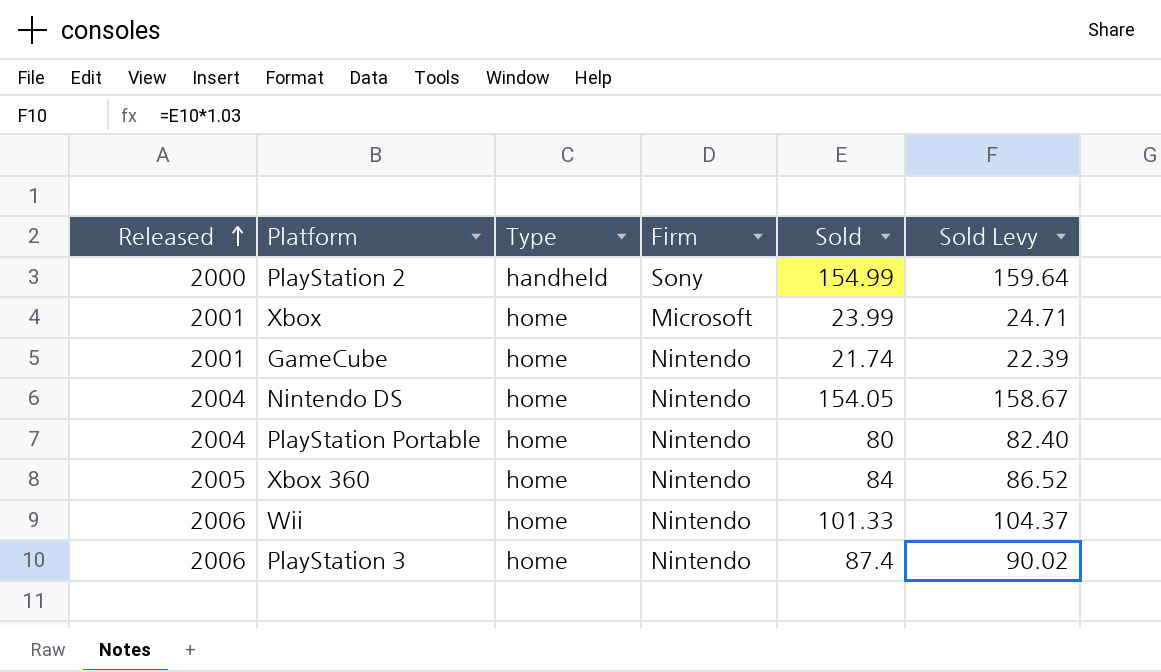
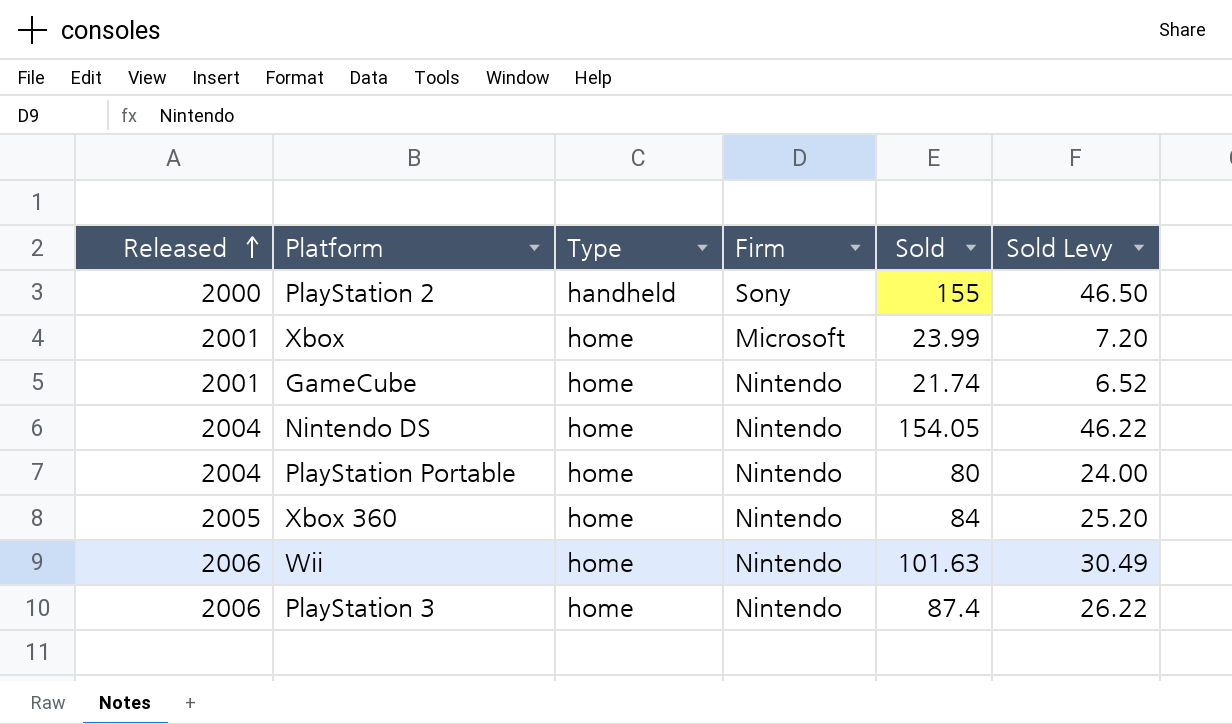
column Sold Levy | formula: [Sold] * 1.03 -> [Sold] * 0.3
PlayStation 2 | Sold: 154.99 -> 155
Wii | Sold: 101.33 -> 101.63

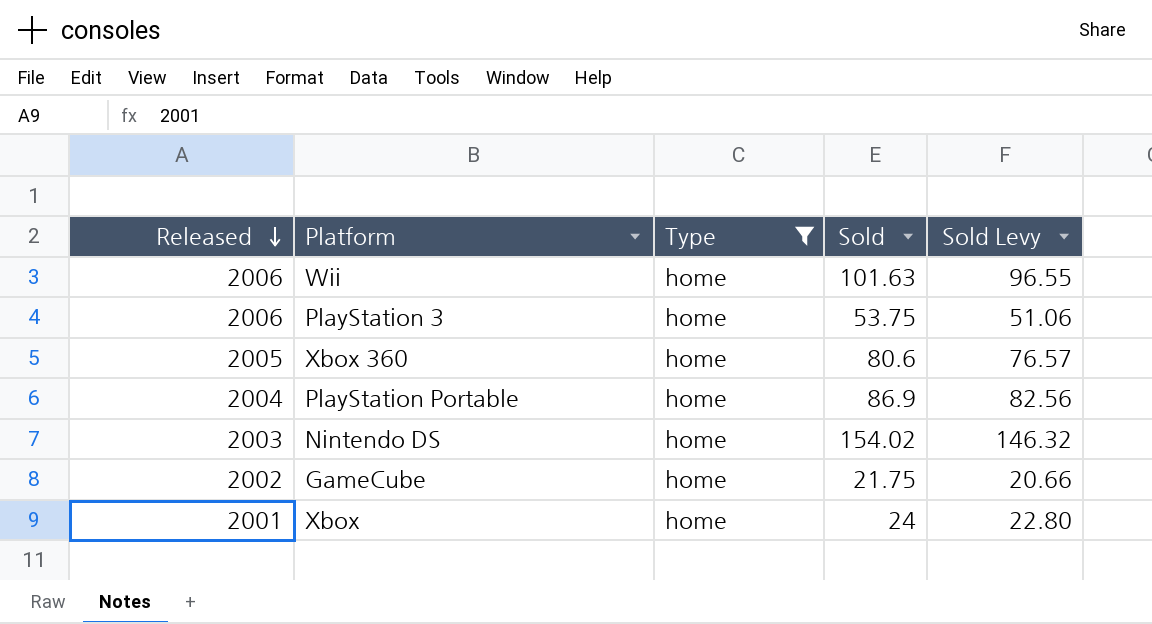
filter: none -> Type = home
row order: Released ascending -> Released descending
column Firm | position: 4 -> none
column Sold Levy | formula: [Sold] * 0.3 -> [Sold] * 0.95
PlayStation 3 | Sold: 87.4 -> 53.75
Xbox 360 | Sold: 84 -> 80.6
PlayStation Portable | Sold: 80 -> 86.9
Nintendo DS | Released: 2004 -> 2003
Nintendo DS | Sold: 154.05 -> 154.02
GameCube | Released: 2001 -> 2002
GameCube | Sold: 21.74 -> 21.75
Xbox | Sold: 23.99 -> 24

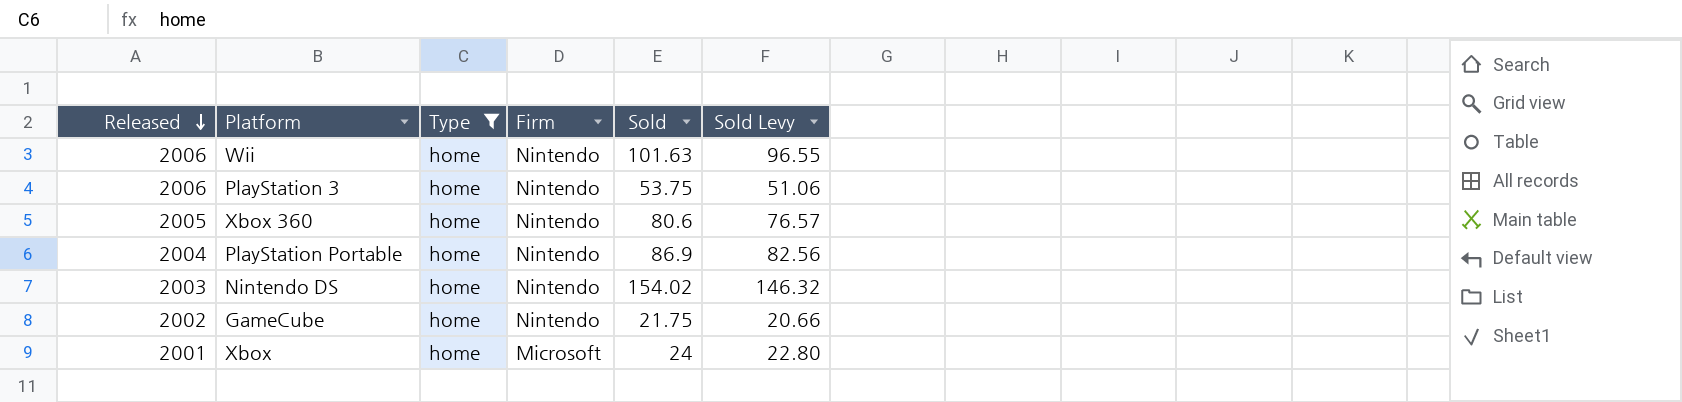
column Firm | position: none -> 4

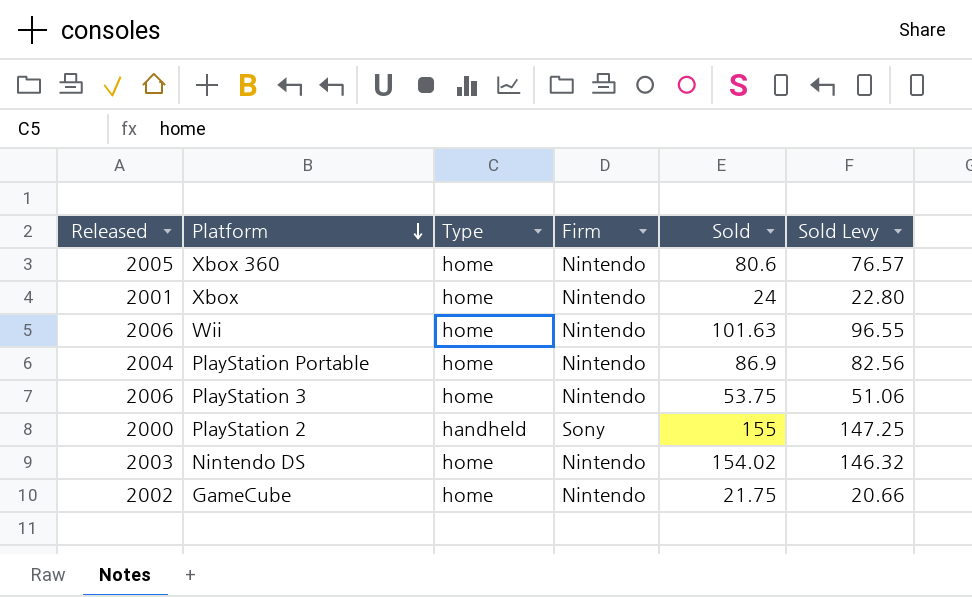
filter: Type = home -> none
row order: Released descending -> Platform descending
Xbox | Firm: Microsoft -> Nintendo

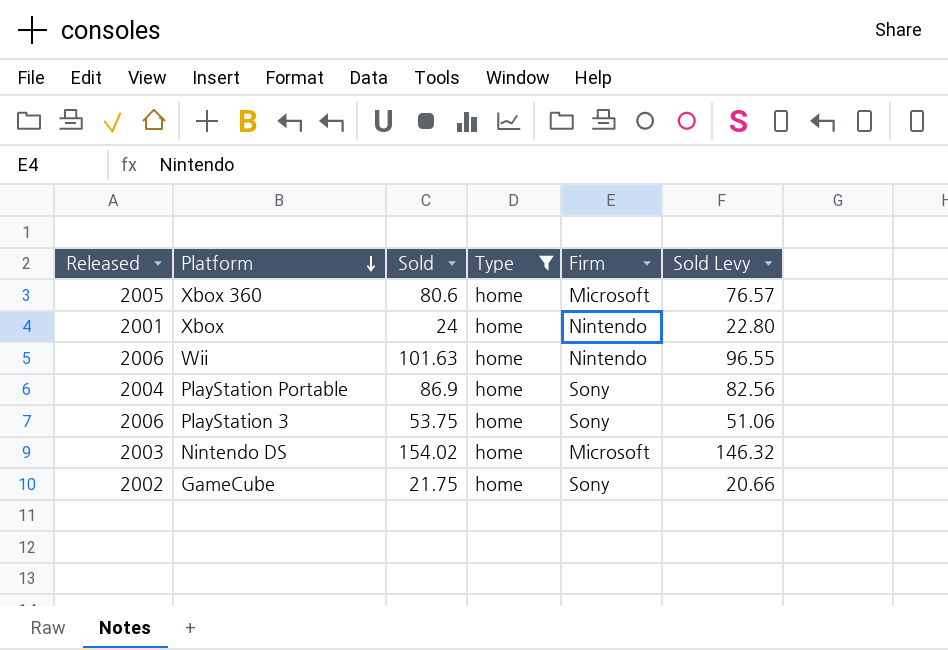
filter: none -> Type = home
column Sold | position: 5 -> 3
Xbox 360 | Firm: Nintendo -> Microsoft
PlayStation Portable | Firm: Nintendo -> Sony
PlayStation 3 | Firm: Nintendo -> Sony
Nintendo DS | Firm: Nintendo -> Microsoft
GameCube | Firm: Nintendo -> Sony

